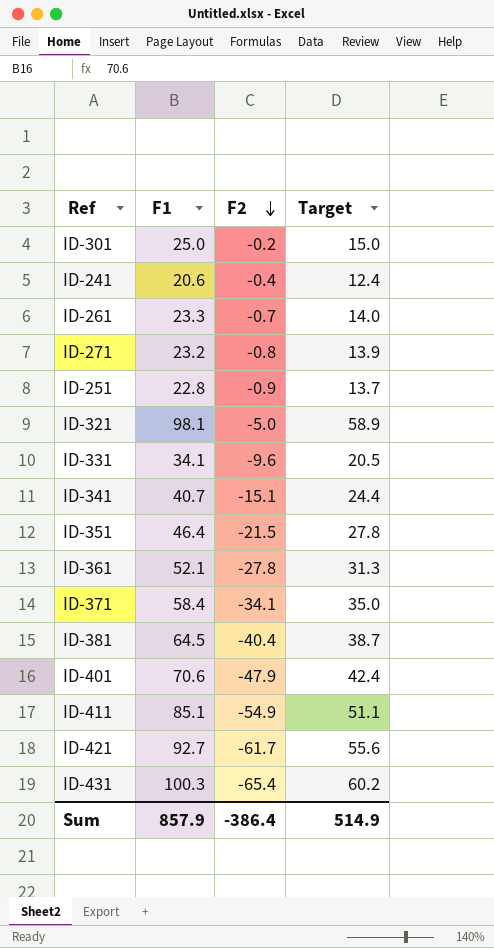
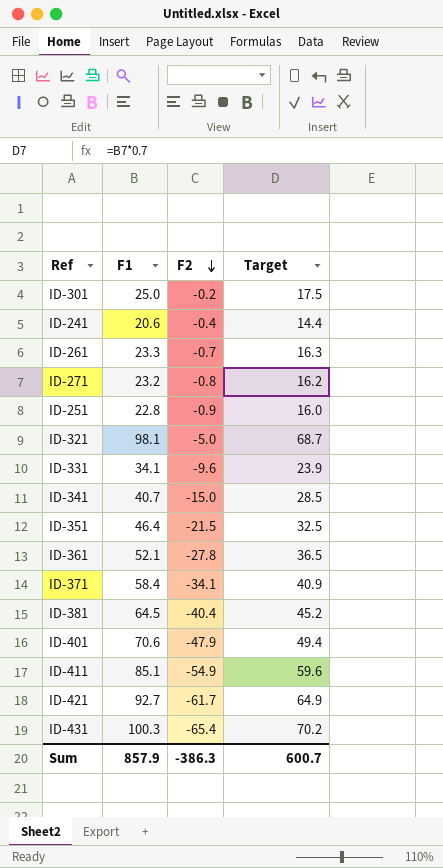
column Target | formula: [F1] * 0.6 -> [F1] * 0.7
ID-341 | F2: -15.1 -> -15.0
Sum | F2: -386.4 -> -386.3
Sum | Target: 514.9 -> 600.7

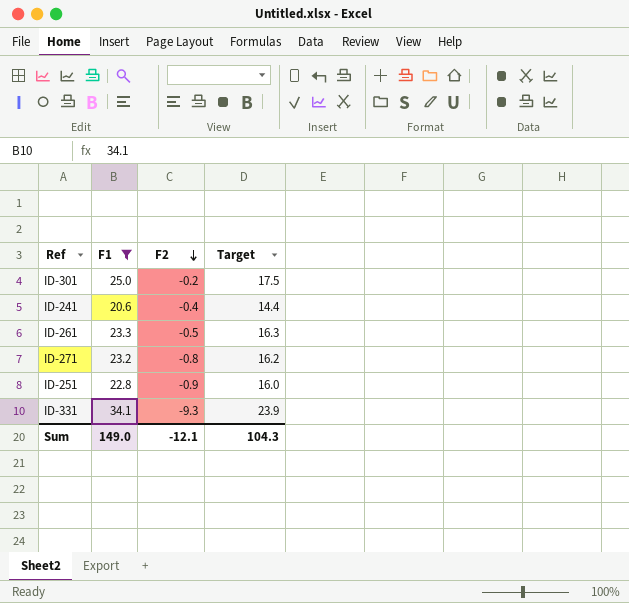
filter: none -> F1 <= 34.1
ID-261 | F2: -0.7 -> -0.5
ID-331 | F2: -9.6 -> -9.3
Sum | F1: 857.9 -> 149.0
Sum | F2: -386.3 -> -12.1
Sum | Target: 600.7 -> 104.3

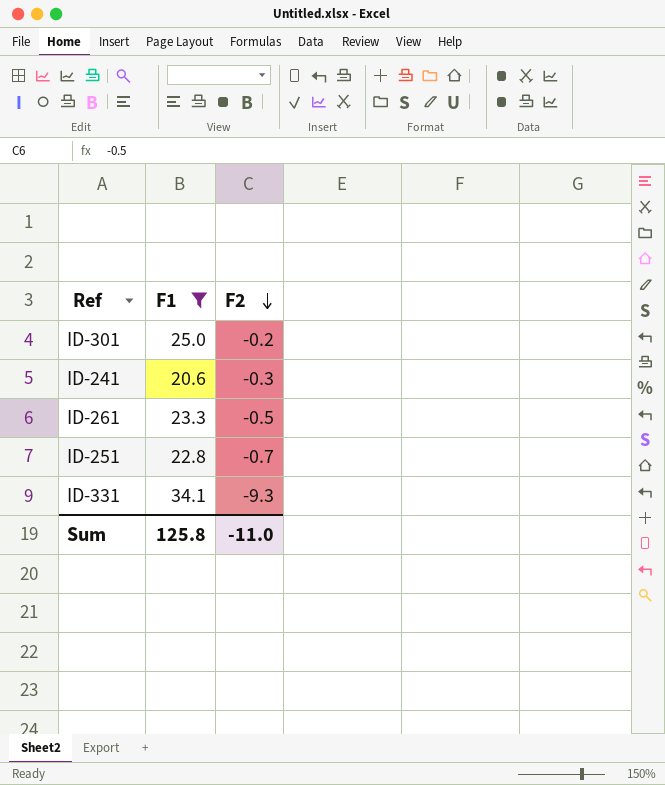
column Target | formula: [F1] * 0.7 -> none
row ID-271: 23.2 | -0.8 | 16.2 -> none
ID-241 | F2: -0.4 -> -0.3
ID-251 | F2: -0.9 -> -0.7
Sum | F1: 149.0 -> 125.8
Sum | F2: -12.1 -> -11.0

